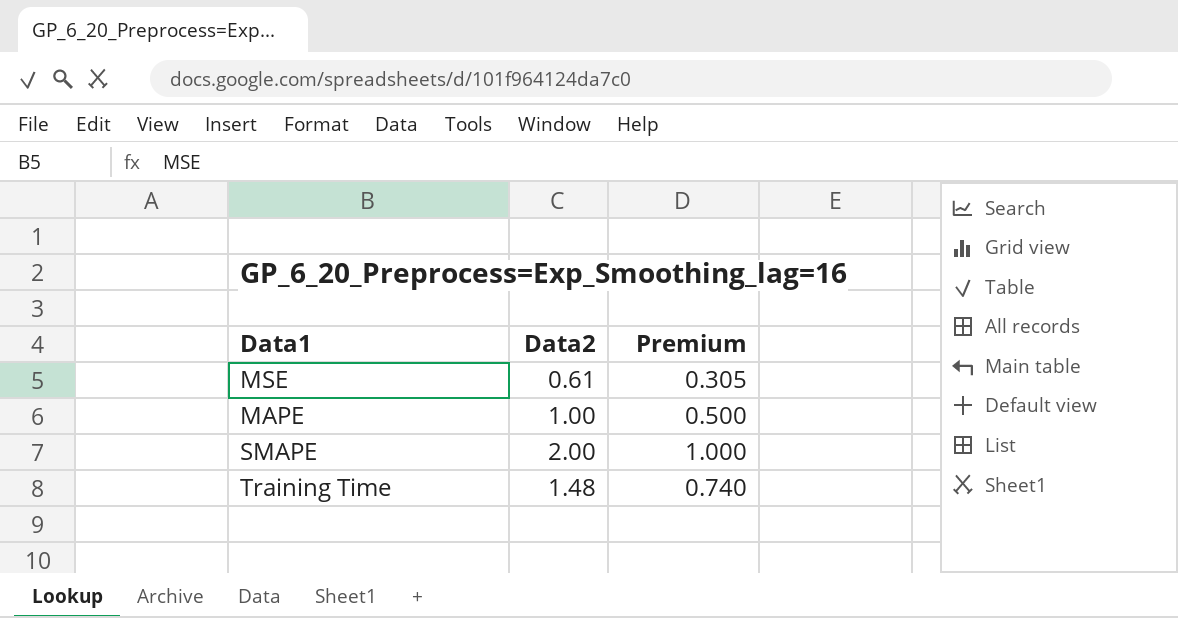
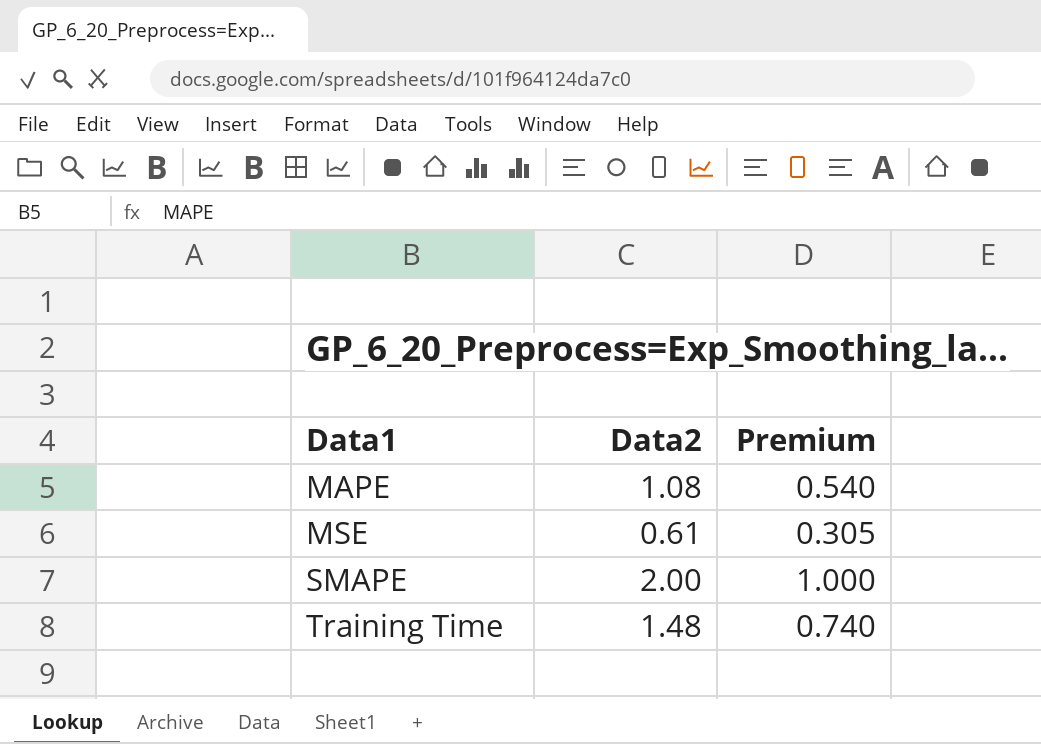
row order: none -> Data1 ascending
MAPE | Data2: 1.00 -> 1.08
MAPE | Premium: 0.500 -> 0.540

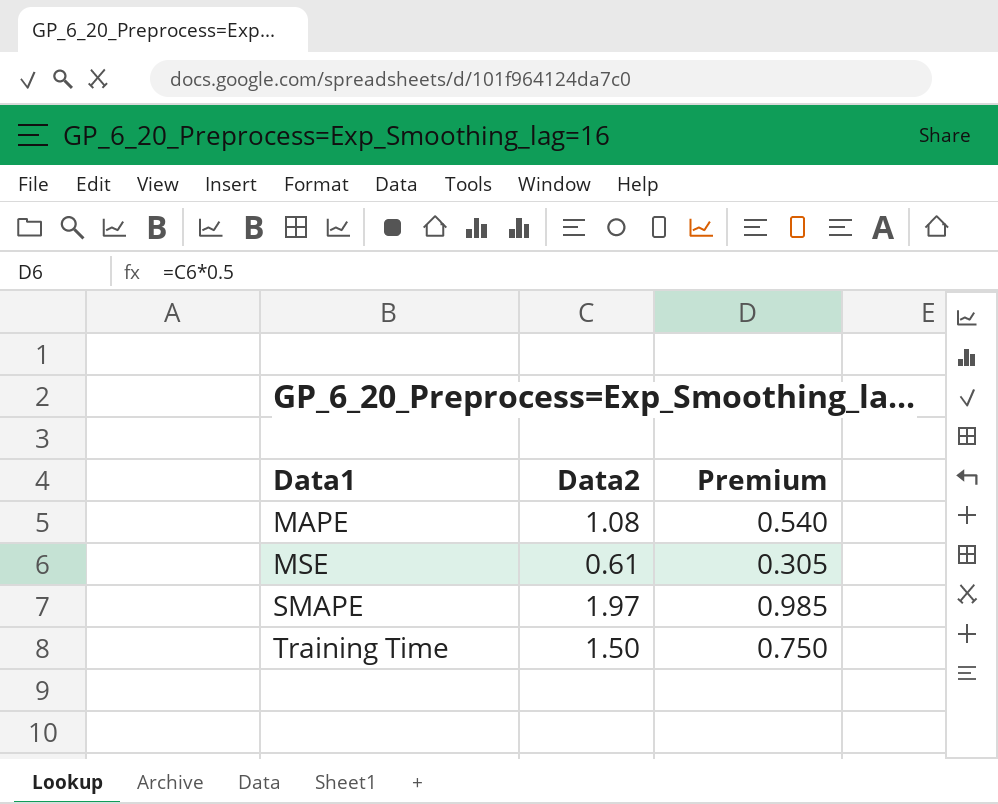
SMAPE | Data2: 2.00 -> 1.97
SMAPE | Premium: 1.000 -> 0.985
Training Time | Data2: 1.48 -> 1.50
Training Time | Premium: 0.740 -> 0.750

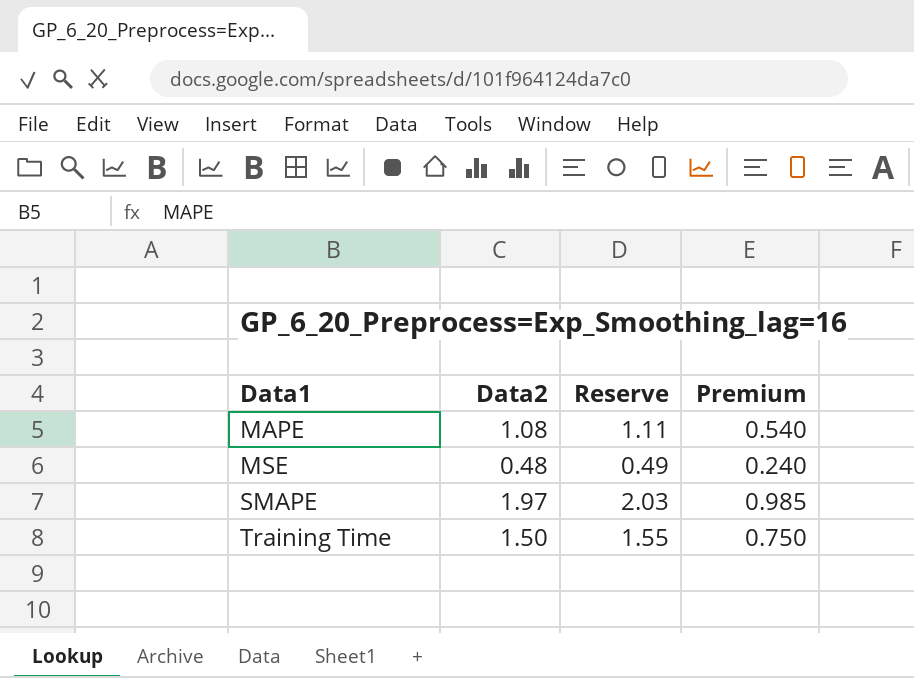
column Reserve | formula: none -> [Data2] * 1.03
MSE | Data2: 0.61 -> 0.48
MSE | Premium: 0.305 -> 0.240

